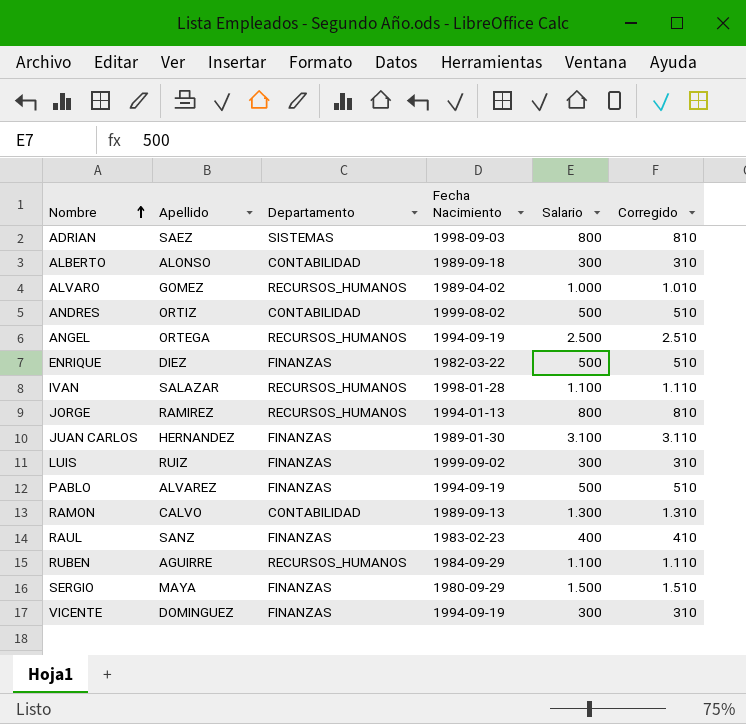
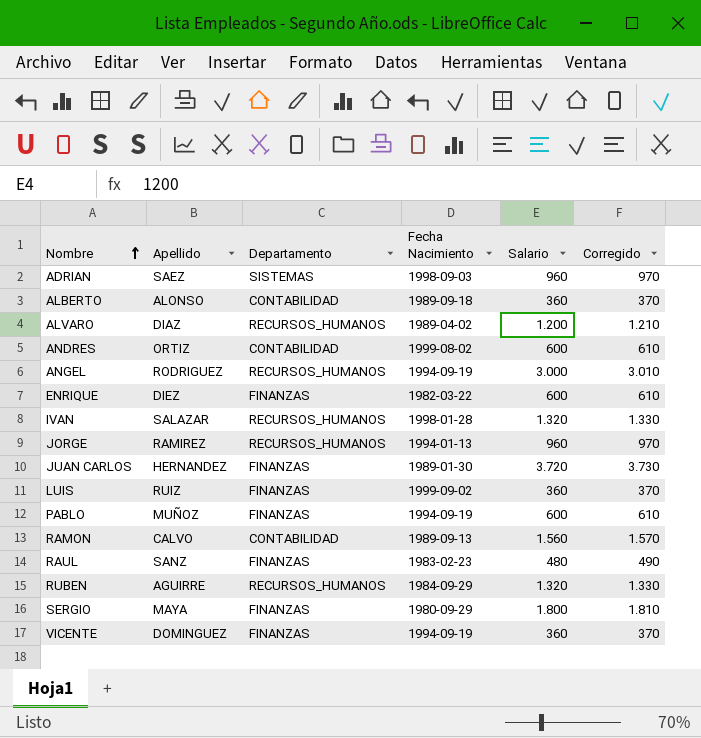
ADRIAN | Salario: 800 -> 960
ADRIAN | Corregido: 810 -> 970
ALBERTO | Salario: 300 -> 360
ALBERTO | Corregido: 310 -> 370
ALVARO | Apellido: GOMEZ -> DIAZ
ALVARO | Salario: 1.000 -> 1.200
ALVARO | Corregido: 1.010 -> 1.210
ANDRES | Salario: 500 -> 600
ANDRES | Corregido: 510 -> 610
ANGEL | Apellido: ORTEGA -> RODRIGUEZ
ANGEL | Salario: 2.500 -> 3.000
ANGEL | Corregido: 2.510 -> 3.010
ENRIQUE | Salario: 500 -> 600
ENRIQUE | Corregido: 510 -> 610
IVAN | Salario: 1.100 -> 1.320
IVAN | Corregido: 1.110 -> 1.330
JORGE | Salario: 800 -> 960
JORGE | Corregido: 810 -> 970
JUAN CARLOS | Salario: 3.100 -> 3.720
JUAN CARLOS | Corregido: 3.110 -> 3.730
LUIS | Salario: 300 -> 360
LUIS | Corregido: 310 -> 370
PABLO | Apellido: ALVAREZ -> MUÑOZ
PABLO | Salario: 500 -> 600
PABLO | Corregido: 510 -> 610
RAMON | Salario: 1.300 -> 1.560
RAMON | Corregido: 1.310 -> 1.570
RAUL | Salario: 400 -> 480
RAUL | Corregido: 410 -> 490
RUBEN | Salario: 1.100 -> 1.320
RUBEN | Corregido: 1.110 -> 1.330
SERGIO | Salario: 1.500 -> 1.800
SERGIO | Corregido: 1.510 -> 1.810
VICENTE | Salario: 300 -> 360
VICENTE | Corregido: 310 -> 370

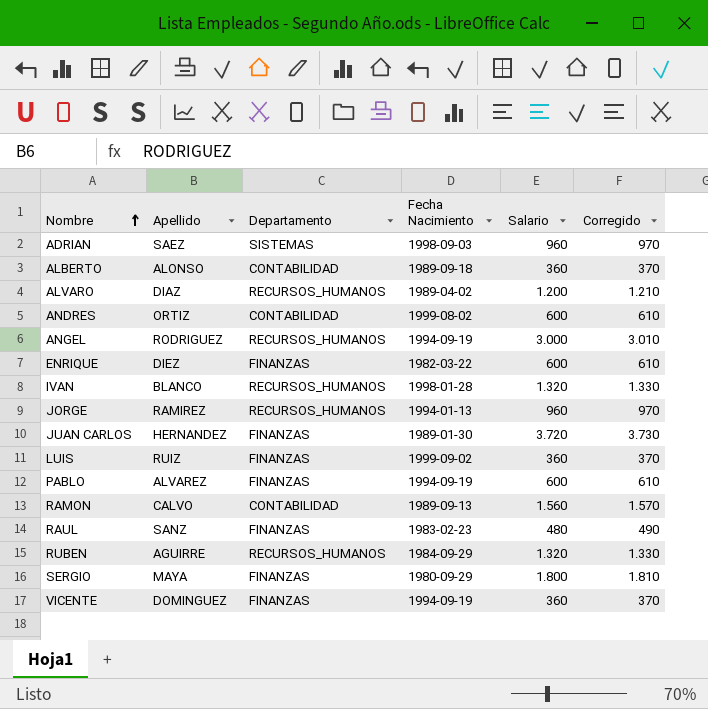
IVAN | Apellido: SALAZAR -> BLANCO
PABLO | Apellido: MUÑOZ -> ALVAREZ

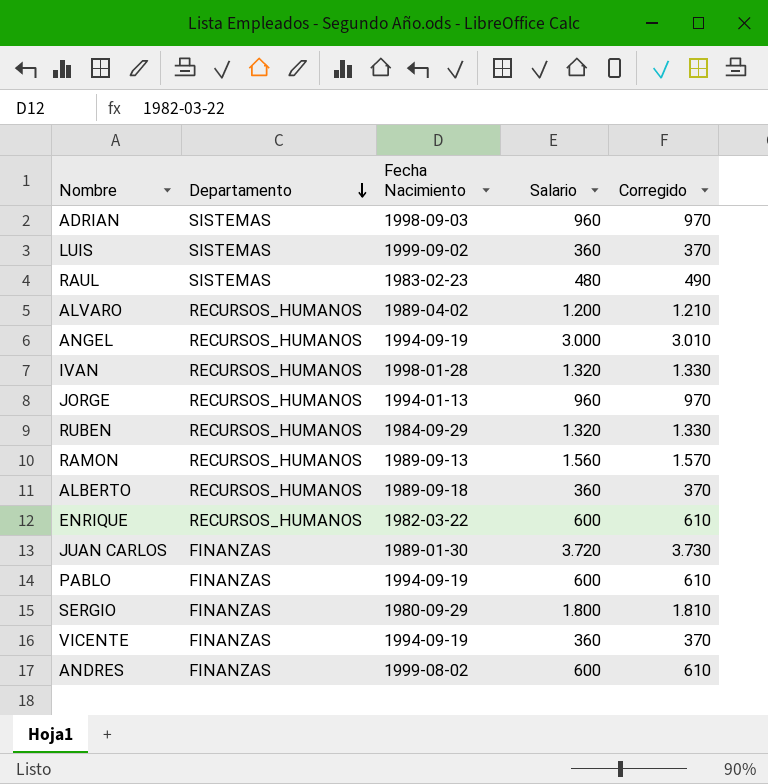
row order: Nombre ascending -> Departamento descending
column Apellido | position: 2 -> none
LUIS | Departamento: FINANZAS -> SISTEMAS
RAUL | Departamento: FINANZAS -> SISTEMAS
RAMON | Departamento: CONTABILIDAD -> RECURSOS_HUMANOS
ALBERTO | Departamento: CONTABILIDAD -> RECURSOS_HUMANOS
ENRIQUE | Departamento: FINANZAS -> RECURSOS_HUMANOS
ANDRES | Departamento: CONTABILIDAD -> FINANZAS

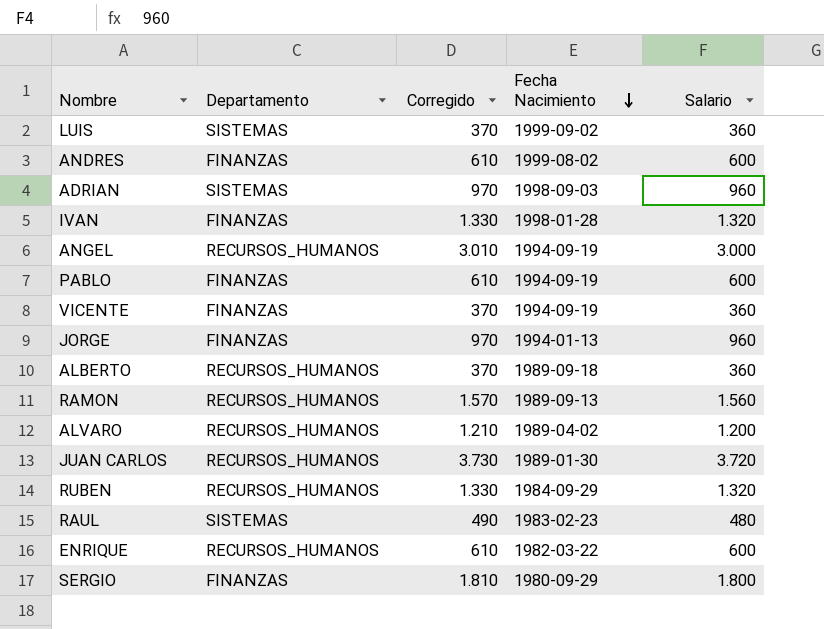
row order: Departamento descending -> Fecha Nacimiento descending
column Corregido | position: 5 -> 3
IVAN | Departamento: RECURSOS_HUMANOS -> FINANZAS
JORGE | Departamento: RECURSOS_HUMANOS -> FINANZAS
JUAN CARLOS | Departamento: FINANZAS -> RECURSOS_HUMANOS

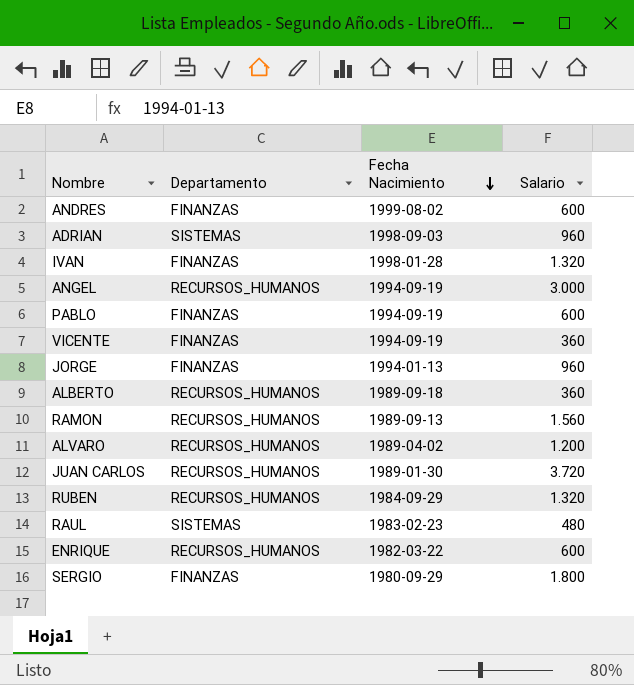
column Corregido | formula: [Salario] + 10 -> none
row LUIS: SISTEMAS | 370 | 1999-09-02 | 360 -> none

